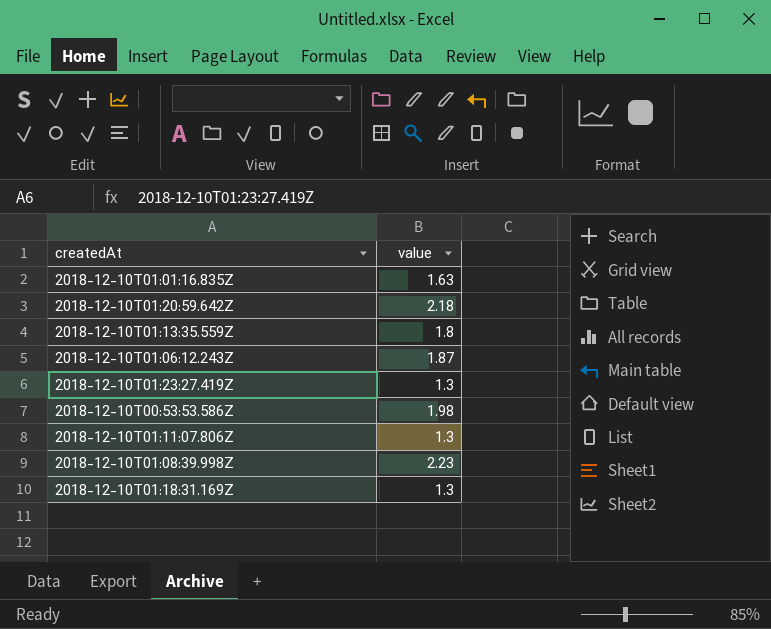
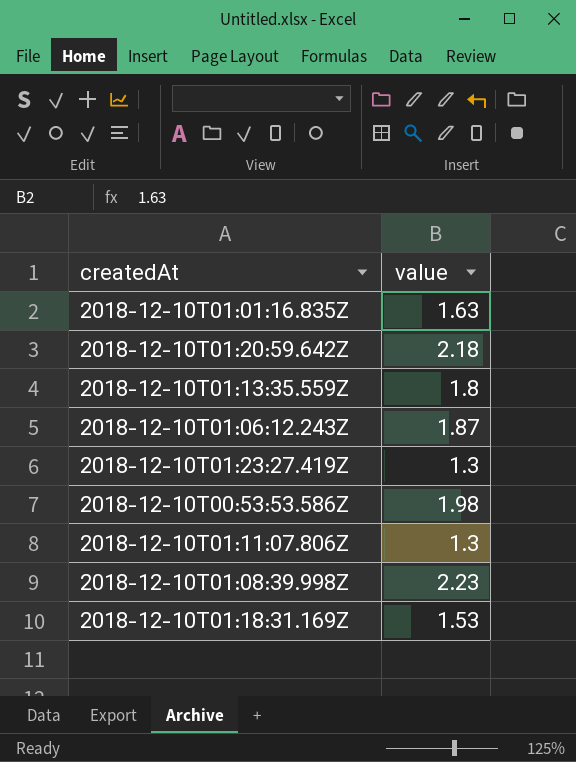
2018-12-10T01:18:31.169Z | value: 1.3 -> 1.53

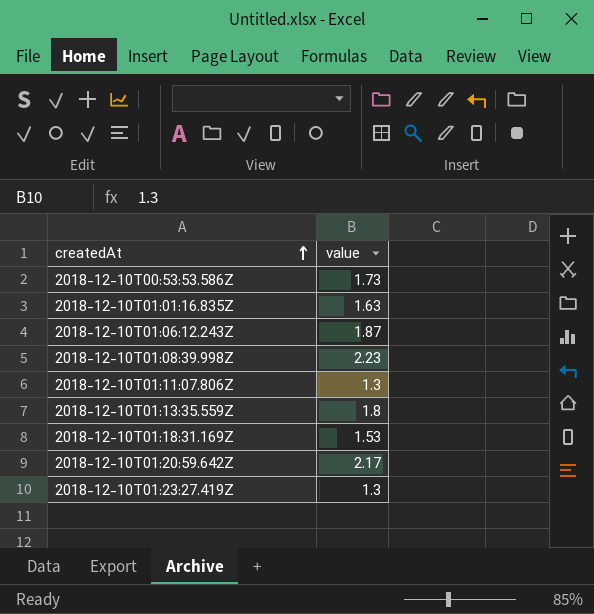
row order: none -> createdAt ascending
2018-12-10T00:53:53.586Z | value: 1.98 -> 1.73
2018-12-10T01:20:59.642Z | value: 2.18 -> 2.17

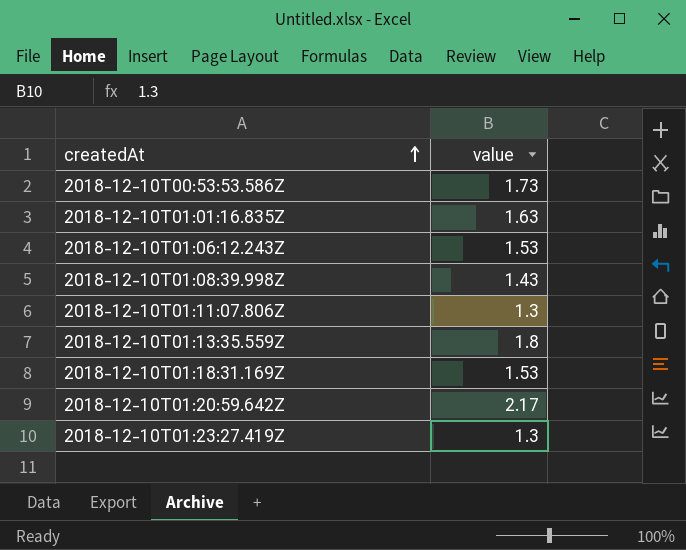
2018-12-10T01:06:12.243Z | value: 1.87 -> 1.53
2018-12-10T01:08:39.998Z | value: 2.23 -> 1.43

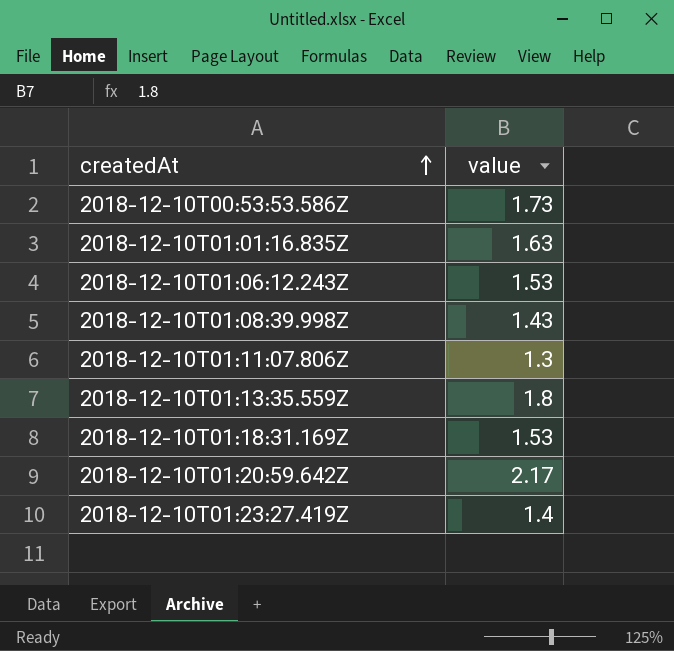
2018-12-10T01:23:27.419Z | value: 1.3 -> 1.4

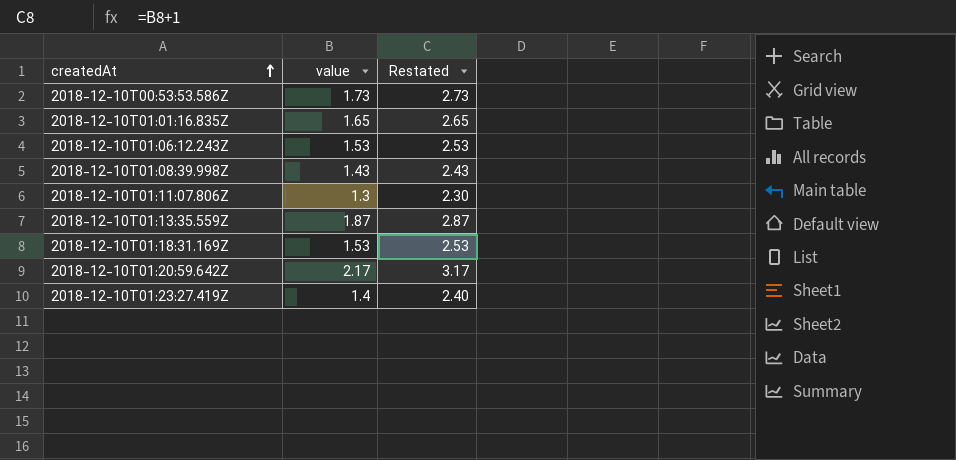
column Restated | formula: none -> [value] + 1
2018-12-10T01:01:16.835Z | value: 1.63 -> 1.65
2018-12-10T01:13:35.559Z | value: 1.8 -> 1.87

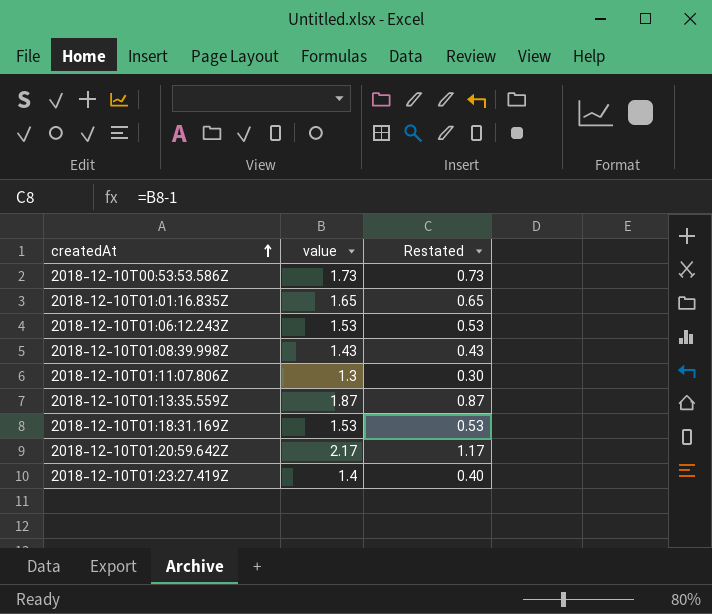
column Restated | formula: [value] + 1 -> [value] - 1

